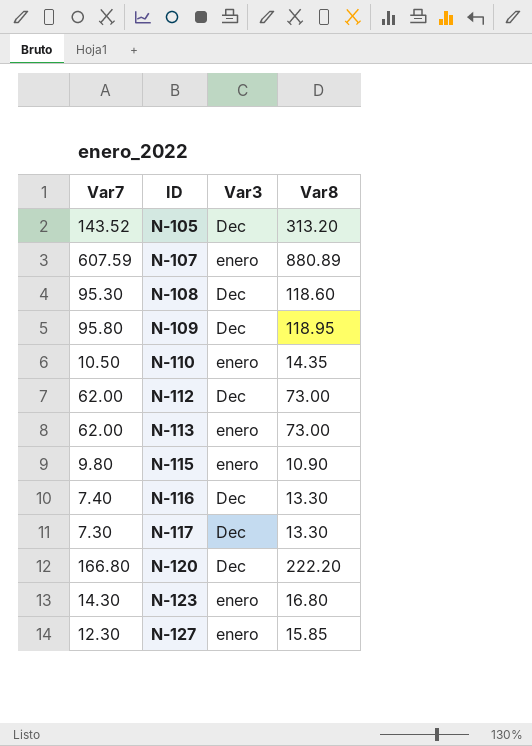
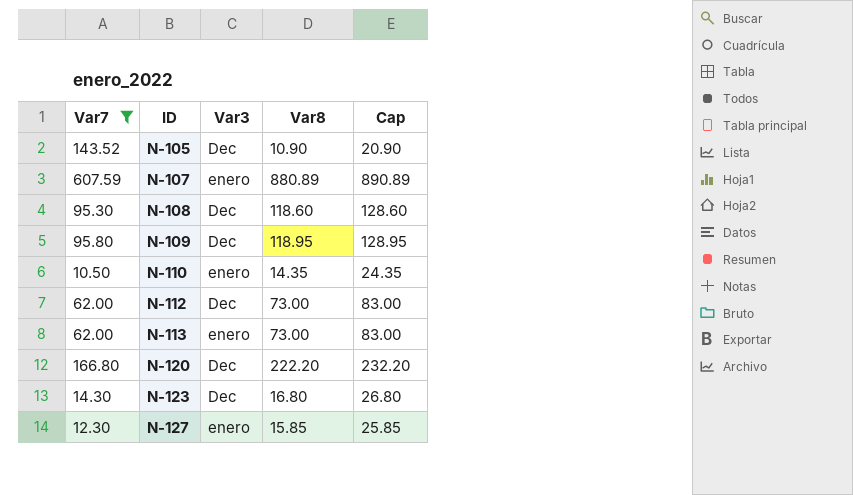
filter: none -> Var7 >= 10.50
column Cap | formula: none -> [Var8] + 10
N-105 | Var8: 313.20 -> 10.90
N-123 | Var3: enero -> Dec

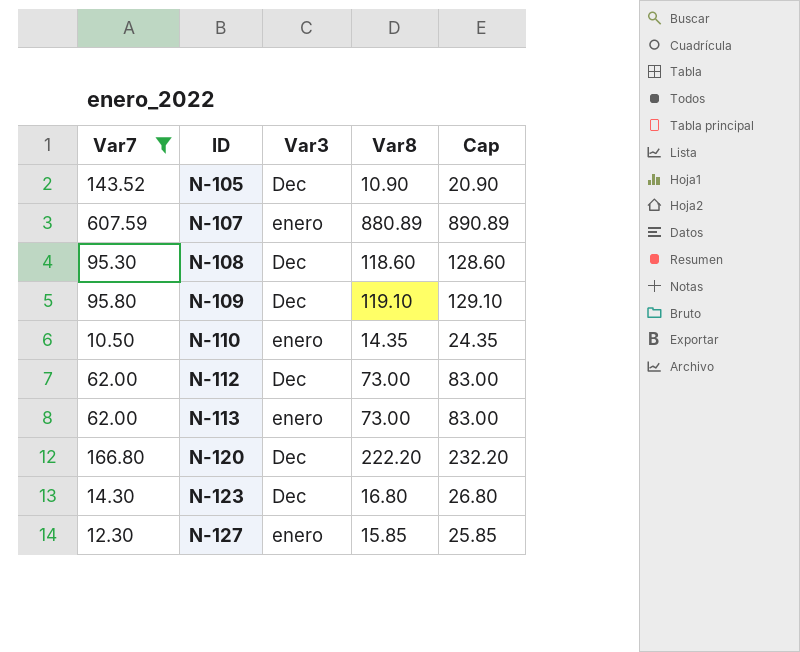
N-109 | Var8: 118.95 -> 119.10
N-109 | Cap: 128.95 -> 129.10

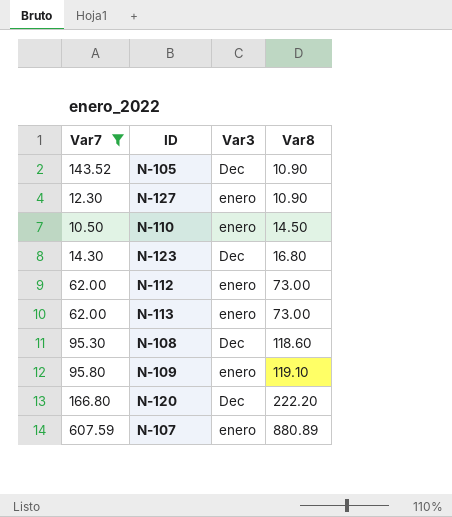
row order: ID ascending -> Var8 ascending
column Cap | formula: [Var8] + 10 -> none
N-127 | Var8: 15.85 -> 10.90
N-110 | Var8: 14.35 -> 14.50
N-112 | Var3: Dec -> enero
N-109 | Var3: Dec -> enero

